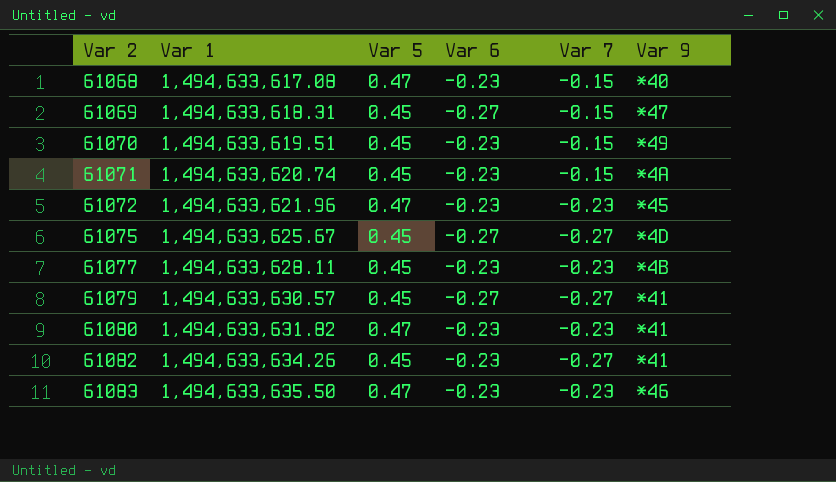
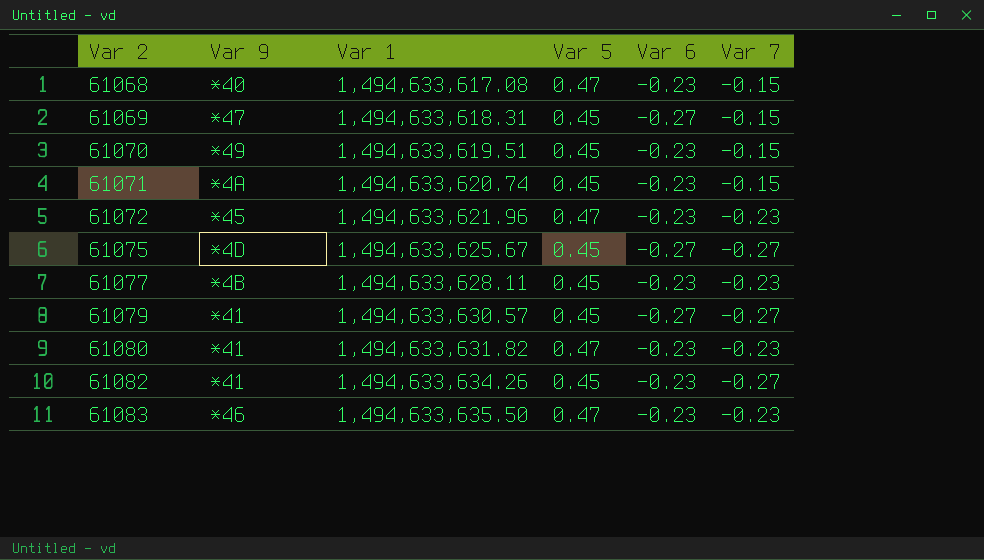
column Var 9 | position: 6 -> 2

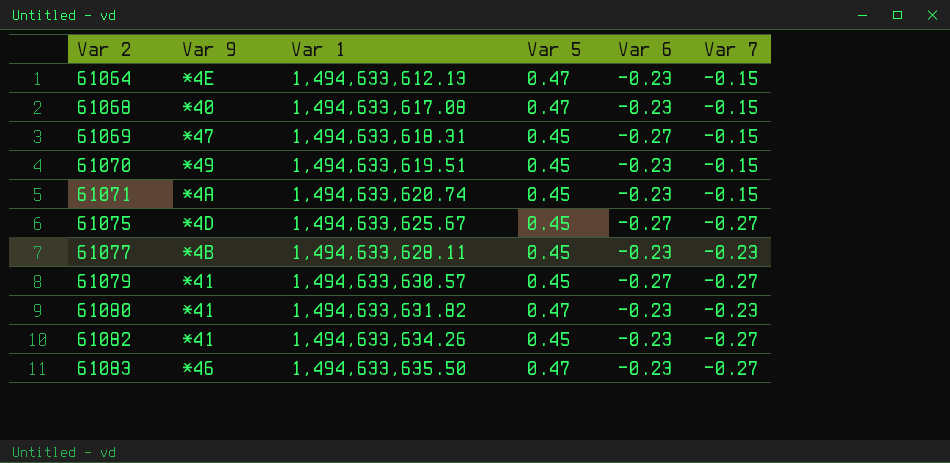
row 61072: *45 | 1,494,633,621.96 | 0.47 | -0.23 | -0.23 -> none
row 61064: none -> *4E | 1,494,633,612.13 | 0.47 | -0.23 | -0.15
61083 | Var 7: -0.23 -> -0.27

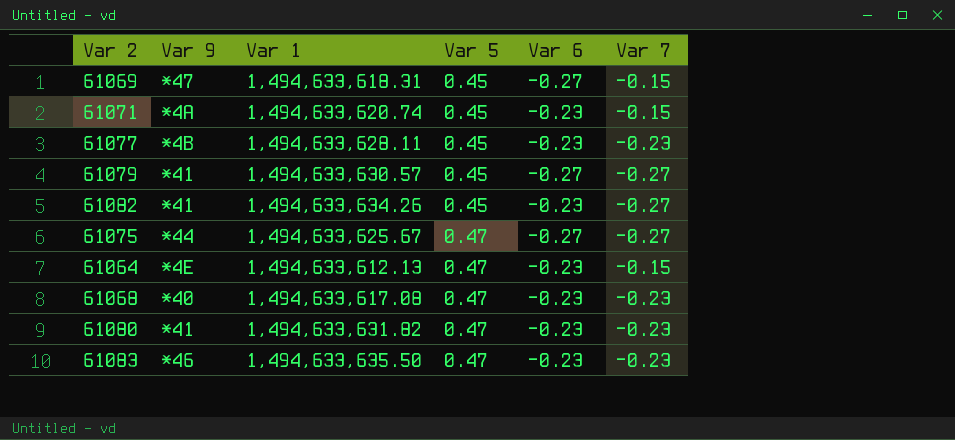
row order: Var 2 ascending -> Var 5 ascending
row 61070: *49 | 1,494,633,619.51 | 0.45 | -0.23 | -0.15 -> none
61075 | Var 9: *4D -> *44
61075 | Var 5: 0.45 -> 0.47
61068 | Var 7: -0.15 -> -0.23
61083 | Var 7: -0.27 -> -0.23

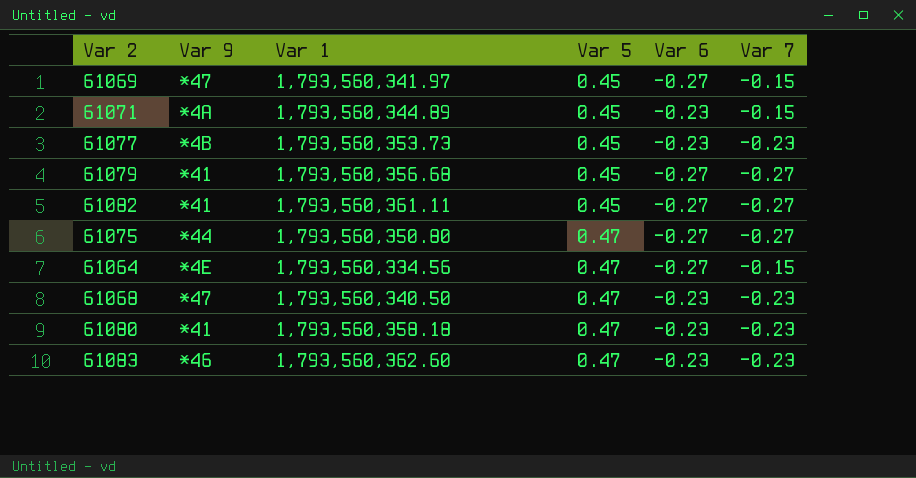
61069 | Var 1: 1,494,633,618.31 -> 1,793,560,341.97
61071 | Var 1: 1,494,633,620.74 -> 1,793,560,344.89
61077 | Var 1: 1,494,633,628.11 -> 1,793,560,353.73
61079 | Var 1: 1,494,633,630.57 -> 1,793,560,356.68
61082 | Var 1: 1,494,633,634.26 -> 1,793,560,361.11
61082 | Var 6: -0.23 -> -0.27
61075 | Var 1: 1,494,633,625.67 -> 1,793,560,350.80
61064 | Var 1: 1,494,633,612.13 -> 1,793,560,334.56
61064 | Var 6: -0.23 -> -0.27
61068 | Var 9: *40 -> *47
61068 | Var 1: 1,494,633,617.08 -> 1,793,560,340.50
61080 | Var 1: 1,494,633,631.82 -> 1,793,560,358.18
61083 | Var 1: 1,494,633,635.50 -> 1,793,560,362.60

